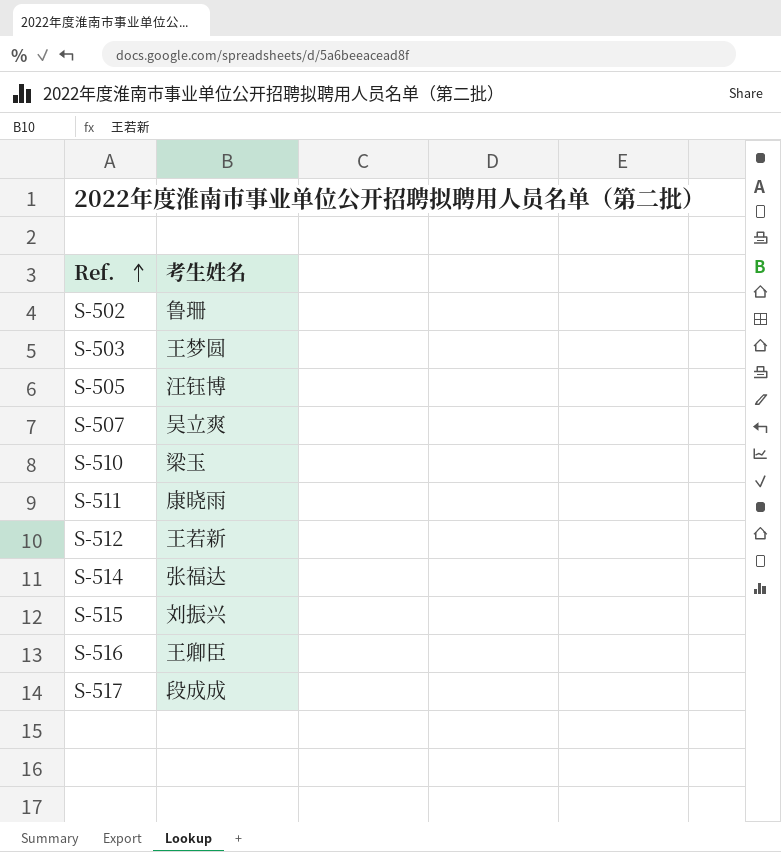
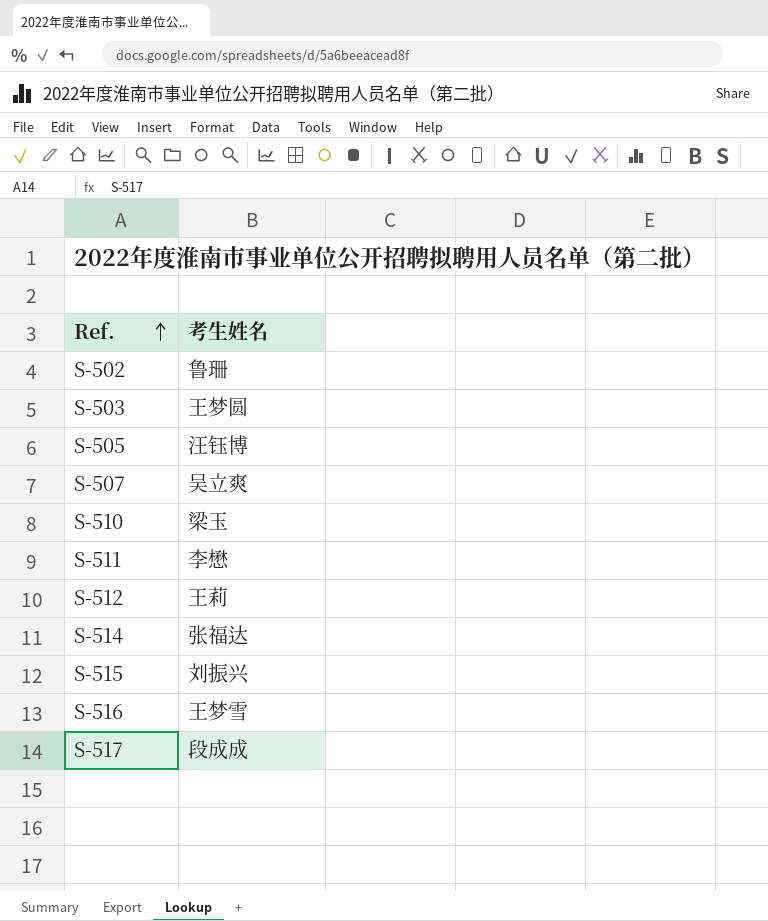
S-511 | 考生姓名: 康晓雨 -> 李懋
S-512 | 考生姓名: 王若新 -> 王莉
S-516 | 考生姓名: 王卿臣 -> 王梦雪

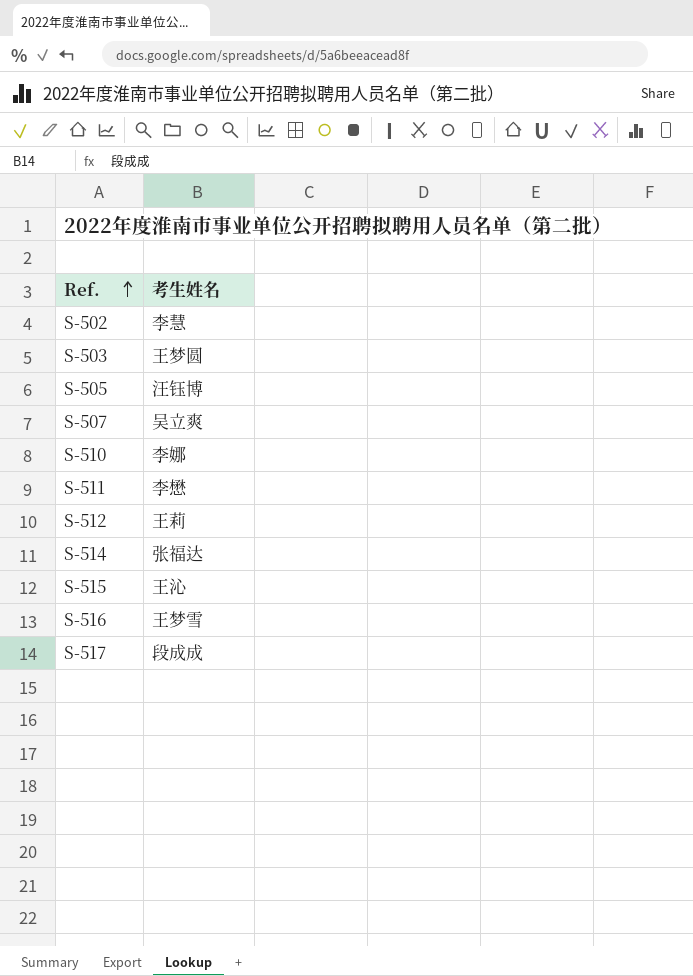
S-502 | 考生姓名: 鲁珊 -> 李慧
S-510 | 考生姓名: 梁玉 -> 李娜
S-515 | 考生姓名: 刘振兴 -> 王沁

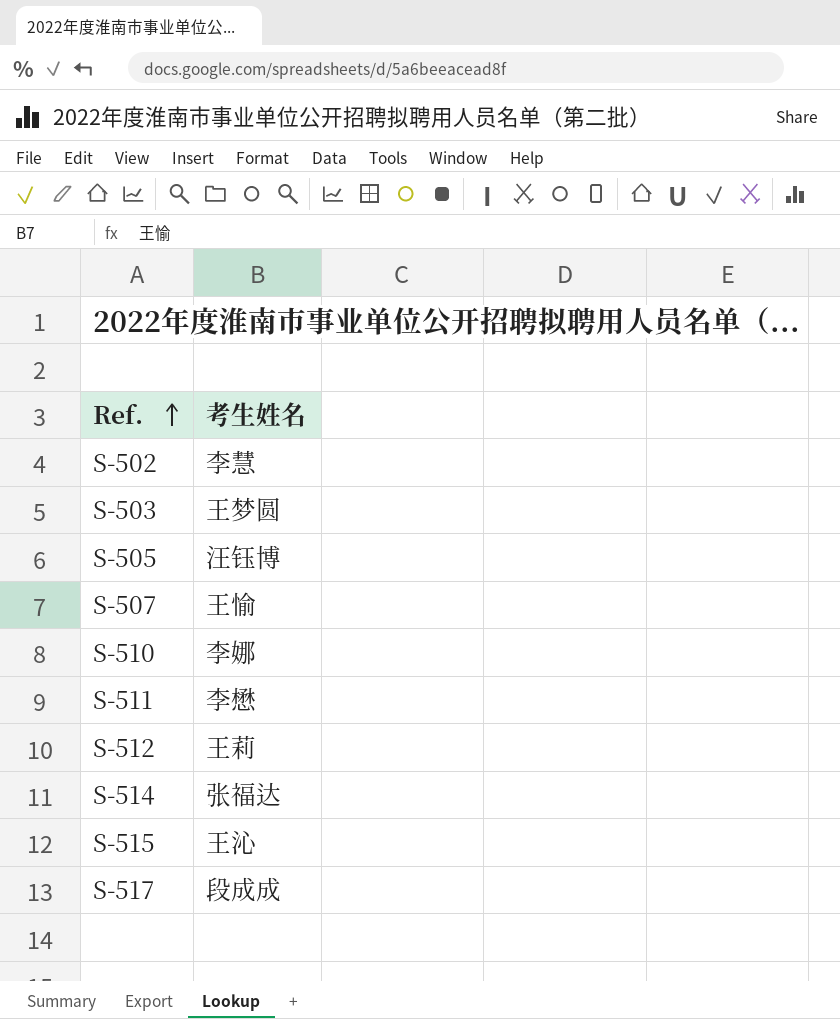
row S-516: 王梦雪 -> none
S-507 | 考生姓名: 吴立爽 -> 王愉

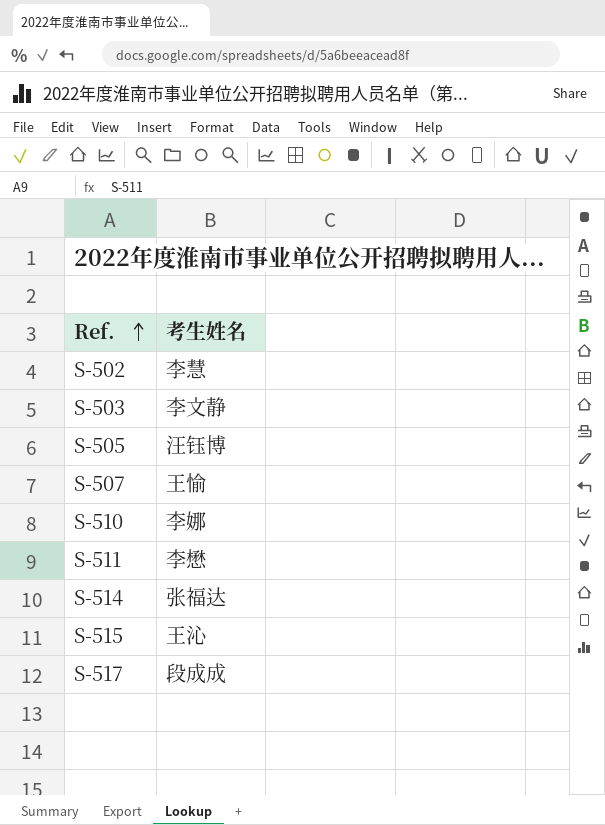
row S-512: 王莉 -> none
S-503 | 考生姓名: 王梦圆 -> 李文静

